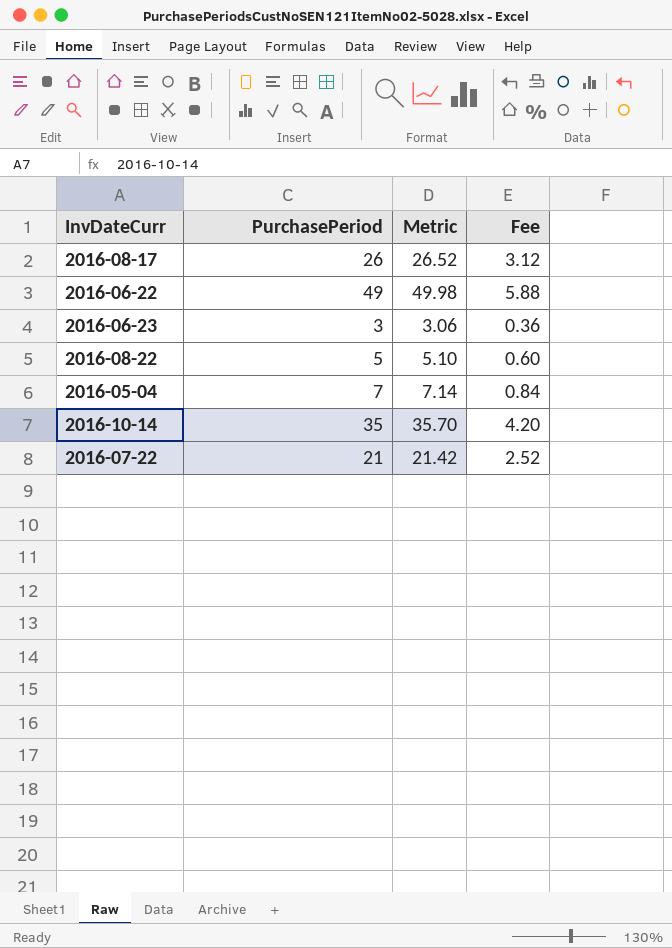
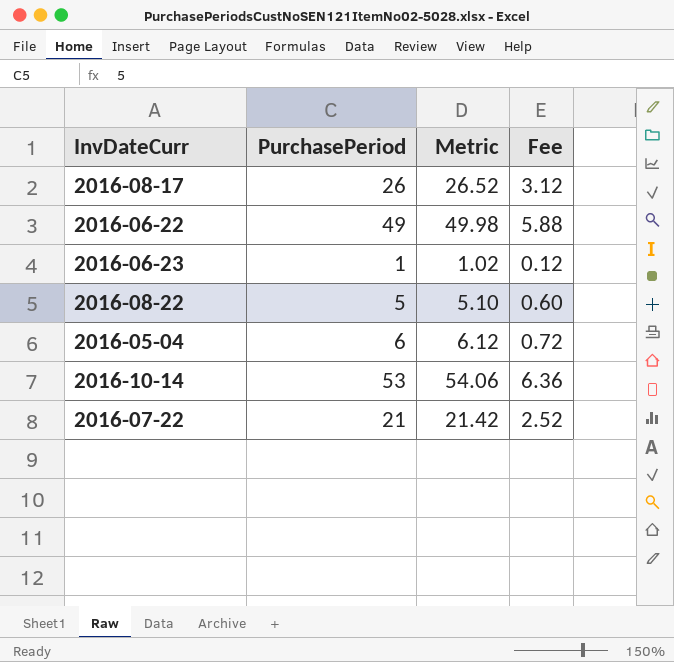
2016-06-23 | PurchasePeriod: 3 -> 1
2016-06-23 | Metric: 3.06 -> 1.02
2016-06-23 | Fee: 0.36 -> 0.12
2016-05-04 | PurchasePeriod: 7 -> 6
2016-05-04 | Metric: 7.14 -> 6.12
2016-05-04 | Fee: 0.84 -> 0.72
2016-10-14 | PurchasePeriod: 35 -> 53
2016-10-14 | Metric: 35.70 -> 54.06
2016-10-14 | Fee: 4.20 -> 6.36

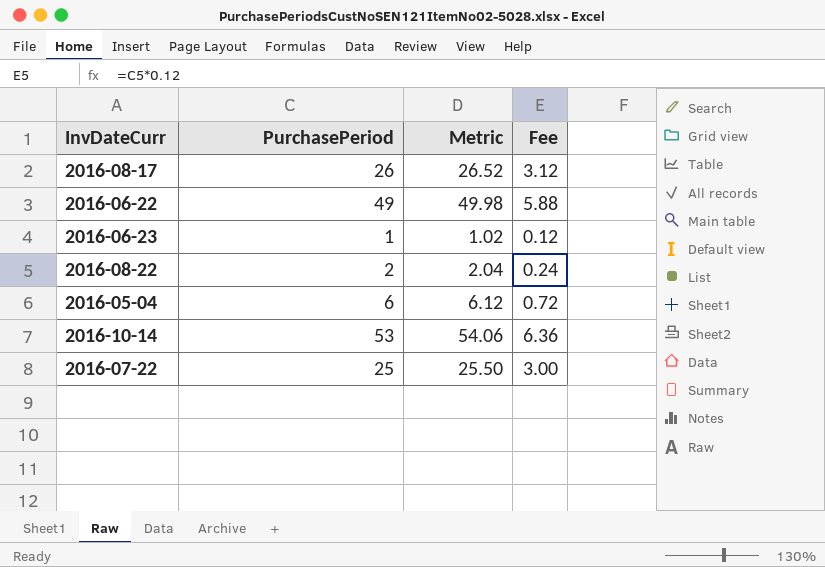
2016-08-22 | PurchasePeriod: 5 -> 2
2016-08-22 | Metric: 5.10 -> 2.04
2016-08-22 | Fee: 0.60 -> 0.24
2016-07-22 | PurchasePeriod: 21 -> 25
2016-07-22 | Metric: 21.42 -> 25.50
2016-07-22 | Fee: 2.52 -> 3.00

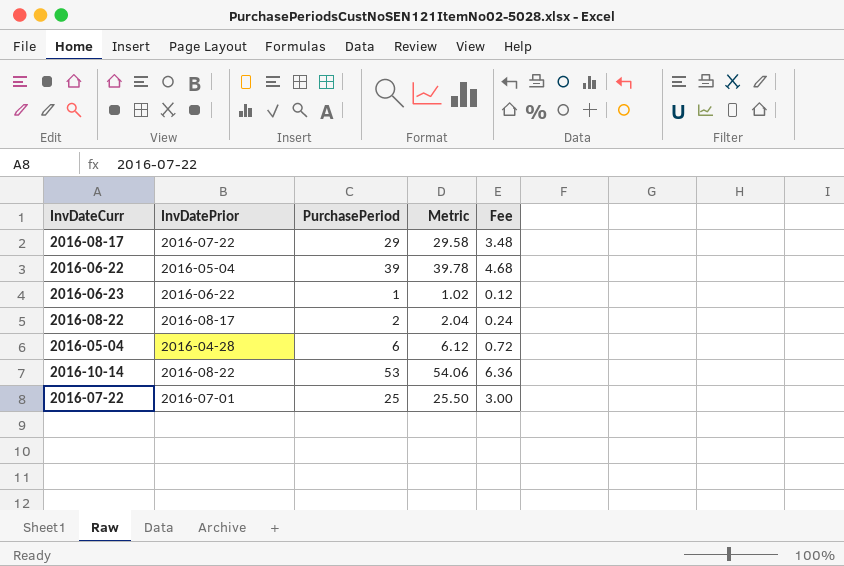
column InvDatePrior | position: none -> 2
2016-08-17 | PurchasePeriod: 26 -> 29
2016-08-17 | Metric: 26.52 -> 29.58
2016-08-17 | Fee: 3.12 -> 3.48
2016-06-22 | PurchasePeriod: 49 -> 39
2016-06-22 | Metric: 49.98 -> 39.78
2016-06-22 | Fee: 5.88 -> 4.68

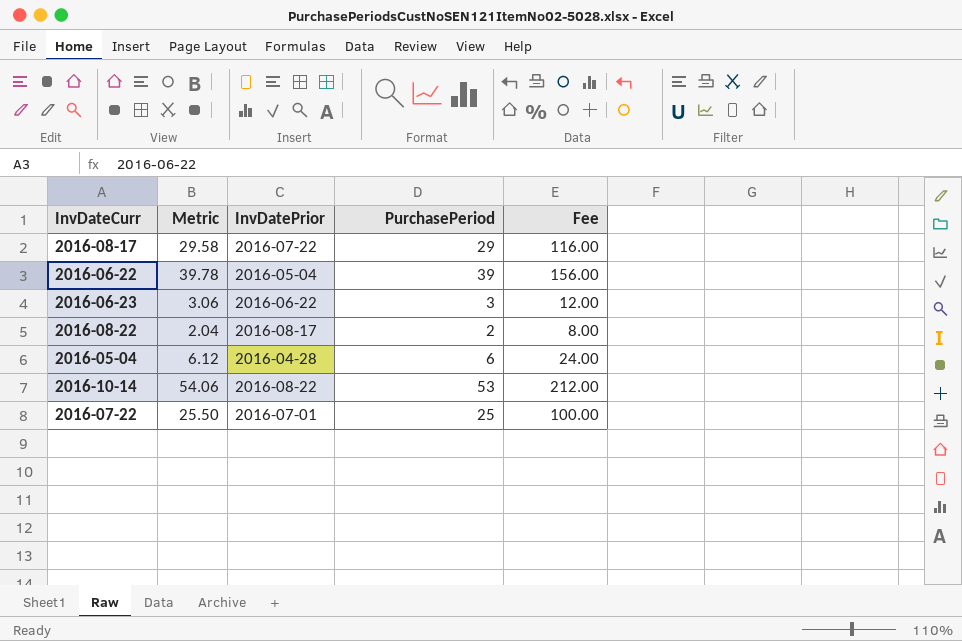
column Metric | position: 4 -> 2
column Fee | formula: [PurchasePeriod] * 0.12 -> [PurchasePeriod] * 4
2016-06-23 | Metric: 1.02 -> 3.06
2016-06-23 | PurchasePeriod: 1 -> 3

